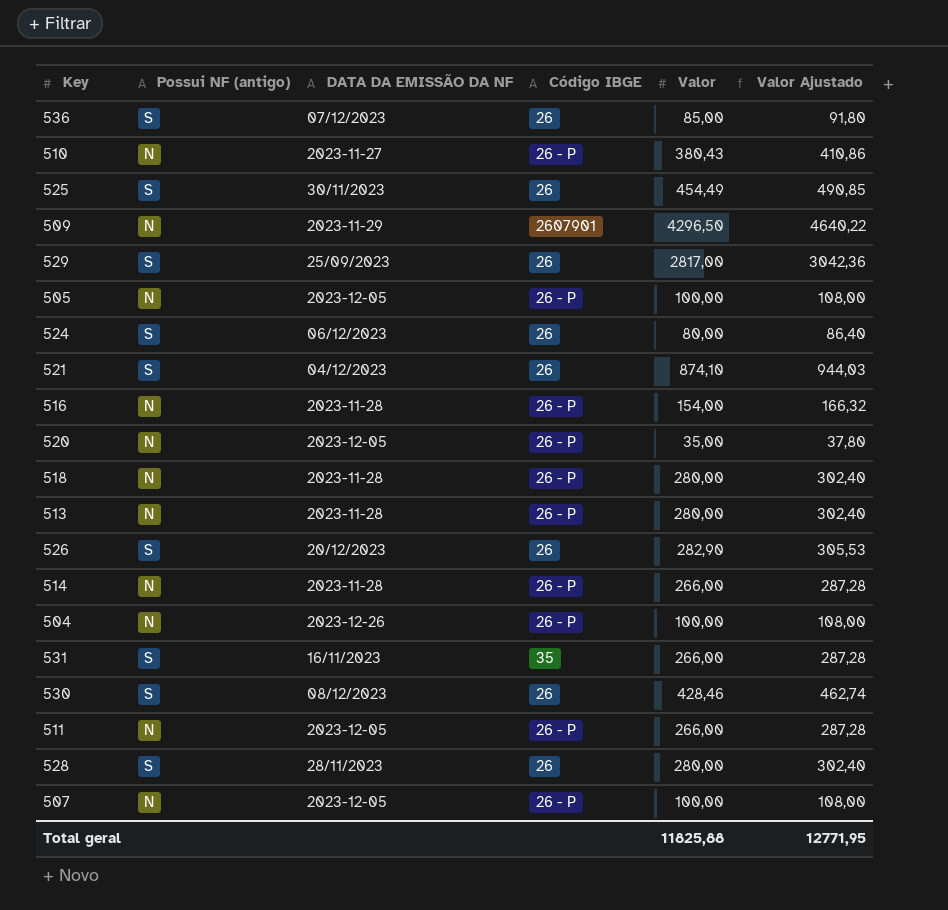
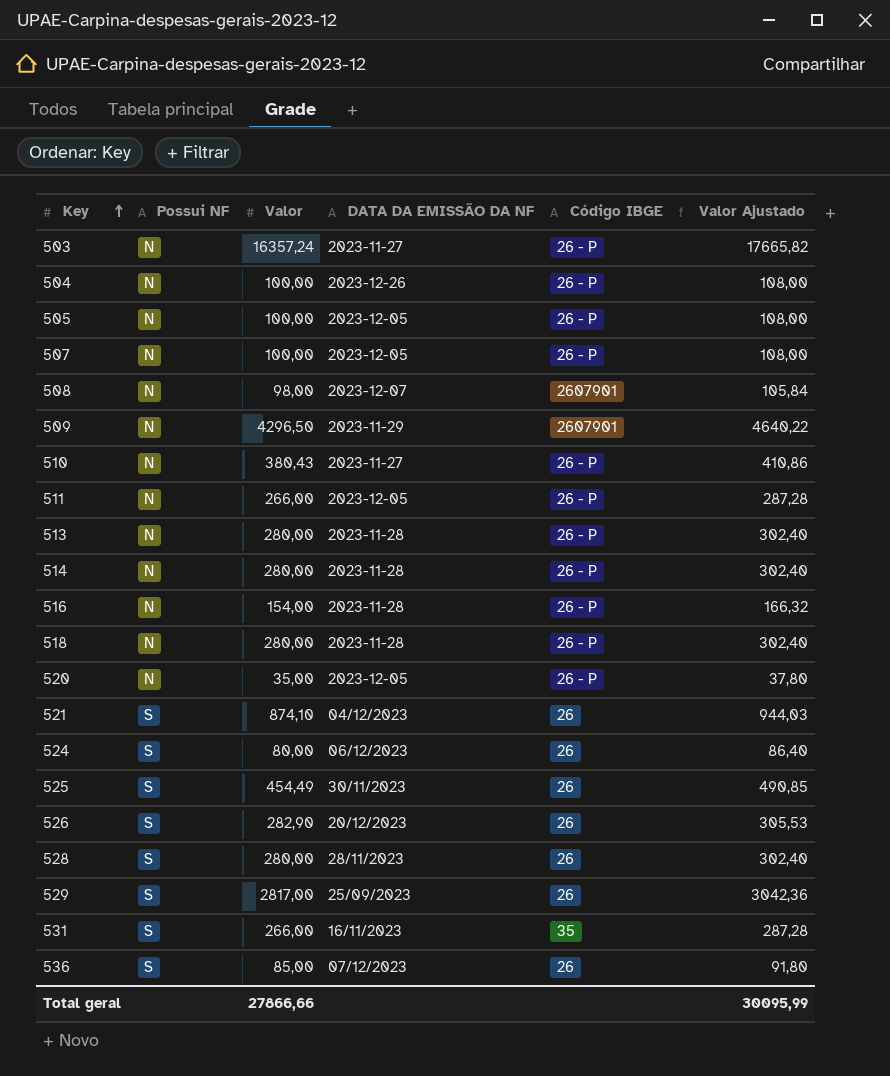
row order: none -> Key ascending
column name: Possui NF (antigo) -> Possui NF
column Valor | position: 5 -> 3
row 530: S | 08/12/2023 | 26 | 428,46 | 462,74 -> none
row 503: none -> N | 16357,24 | 2023-11-27 | 26 - P | 17665,82
row 508: none -> N | 98,00 | 2023-12-07 | 2607901 | 105,84
514 | Valor: 266,00 -> 280,00
514 | Valor Ajustado: 287,28 -> 302,40
Total geral | Valor: 11825,88 -> 27866,66
Total geral | Valor Ajustado: 12771,95 -> 30095,99

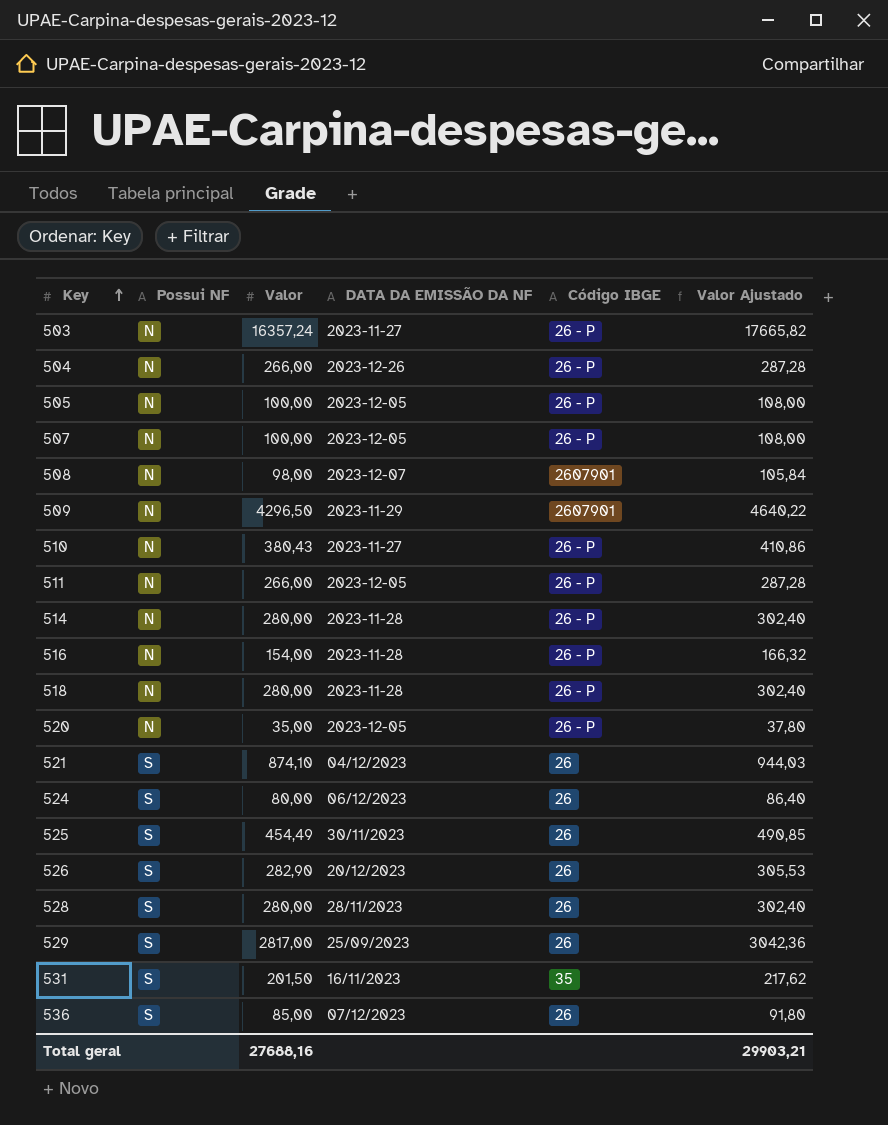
row 513: N | 280,00 | 2023-11-28 | 26 - P | 302,40 -> none
504 | Valor: 100,00 -> 266,00
504 | Valor Ajustado: 108,00 -> 287,28
531 | Valor: 266,00 -> 201,50
531 | Valor Ajustado: 287,28 -> 217,62
Total geral | Valor: 27866,66 -> 27688,16
Total geral | Valor Ajustado: 30095,99 -> 29903,21

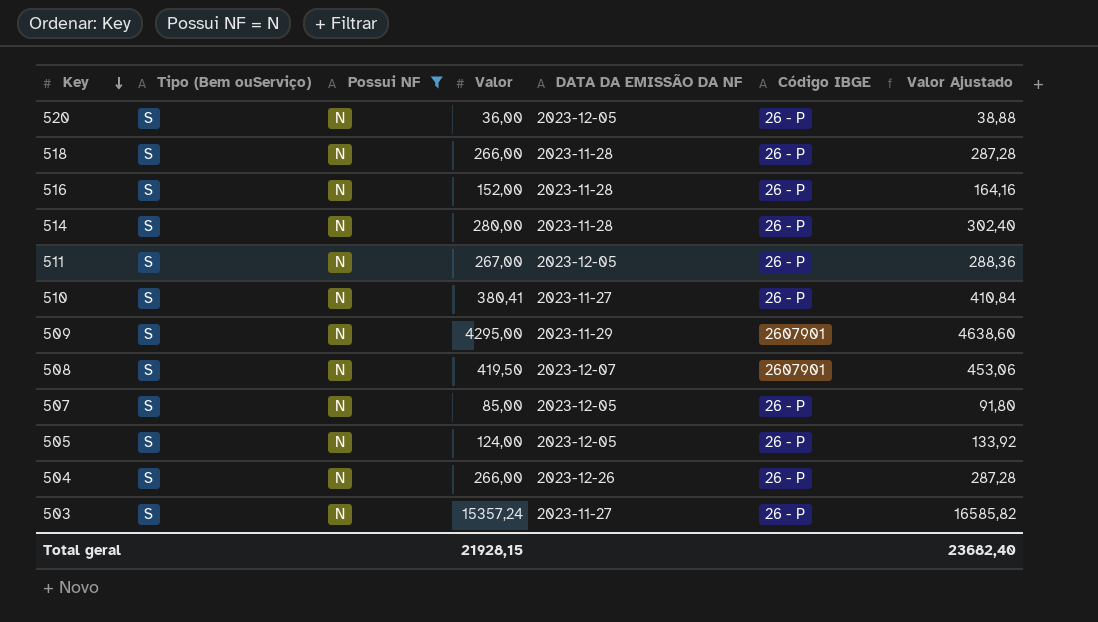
filter: none -> Possui NF = N
row order: Key ascending -> Key descending
column Tipo (Bem ouServiço) | position: none -> 2
520 | Valor: 35,00 -> 36,00
520 | Valor Ajustado: 37,80 -> 38,88
518 | Valor: 280,00 -> 266,00
518 | Valor Ajustado: 302,40 -> 287,28
516 | Valor: 154,00 -> 152,00
516 | Valor Ajustado: 166,32 -> 164,16
511 | Valor: 266,00 -> 267,00
511 | Valor Ajustado: 287,28 -> 288,36
510 | Valor: 380,43 -> 380,41
510 | Valor Ajustado: 410,86 -> 410,84
509 | Valor: 4296,50 -> 4295,00
509 | Valor Ajustado: 4640,22 -> 4638,60
508 | Valor: 98,00 -> 419,50
508 | Valor Ajustado: 105,84 -> 453,06
507 | Valor: 100,00 -> 85,00
507 | Valor Ajustado: 108,00 -> 91,80
505 | Valor: 100,00 -> 124,00
505 | Valor Ajustado: 108,00 -> 133,92
503 | Valor: 16357,24 -> 15357,24
503 | Valor Ajustado: 17665,82 -> 16585,82
Total geral | Valor: 27688,16 -> 21928,15
Total geral | Valor Ajustado: 29903,21 -> 23682,40

